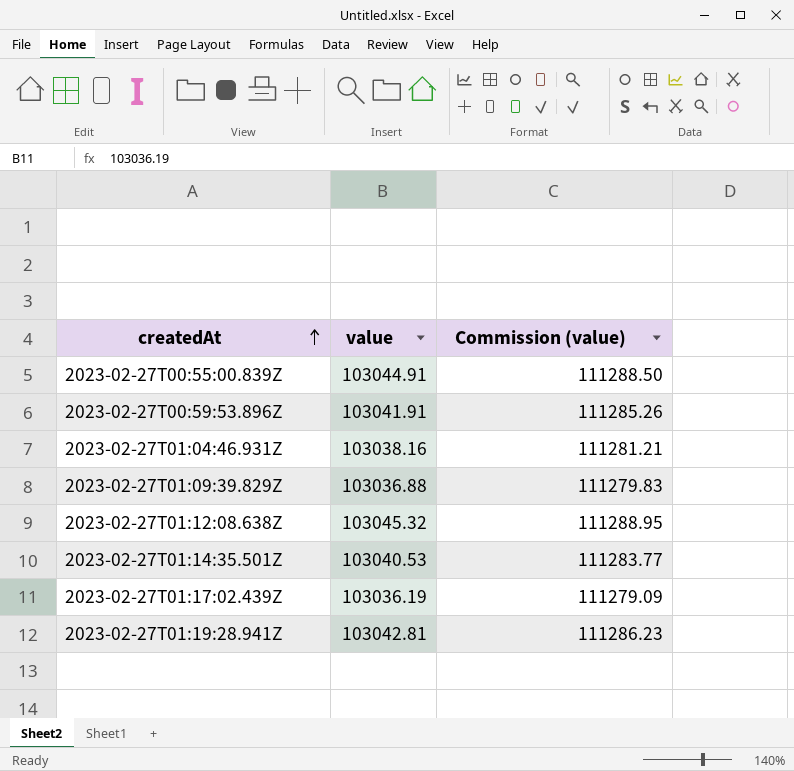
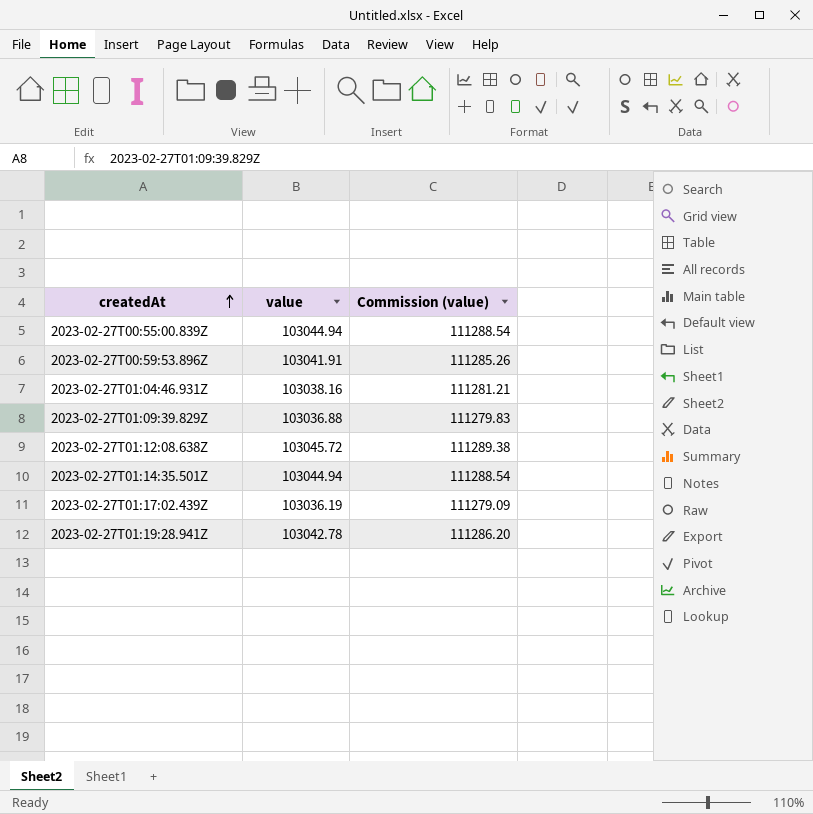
2023-02-27T00:55:00.839Z | value: 103044.91 -> 103044.94
2023-02-27T00:55:00.839Z | Commission (value): 111288.50 -> 111288.54
2023-02-27T01:12:08.638Z | value: 103045.32 -> 103045.72
2023-02-27T01:12:08.638Z | Commission (value): 111288.95 -> 111289.38
2023-02-27T01:14:35.501Z | value: 103040.53 -> 103044.94
2023-02-27T01:14:35.501Z | Commission (value): 111283.77 -> 111288.54
2023-02-27T01:19:28.941Z | value: 103042.81 -> 103042.78
2023-02-27T01:19:28.941Z | Commission (value): 111286.23 -> 111286.20

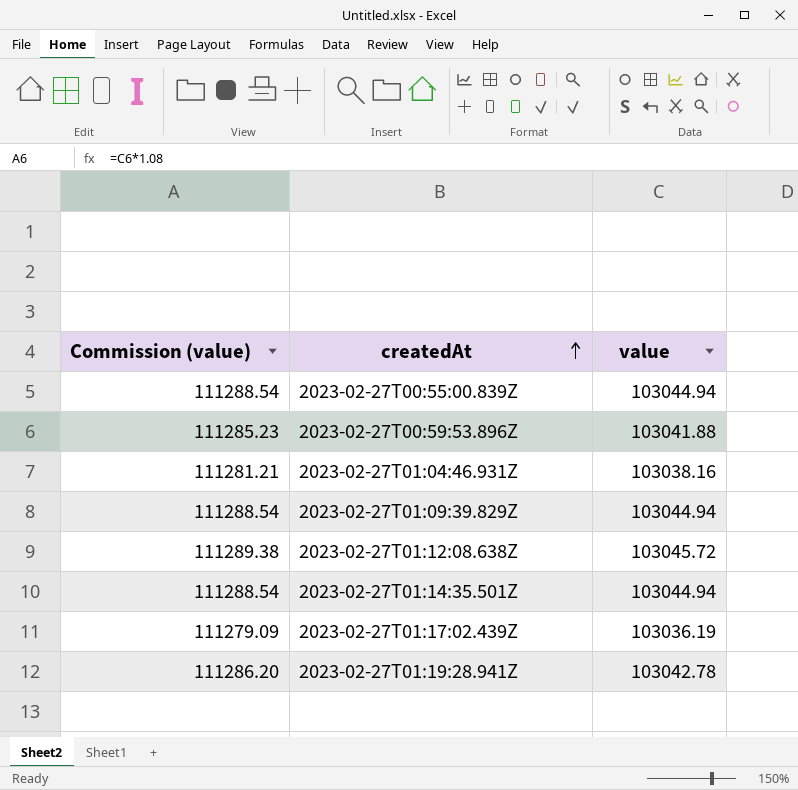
column Commission (value) | position: 3 -> 1
2023-02-27T00:59:53.896Z | Commission (value): 111285.26 -> 111285.23
2023-02-27T00:59:53.896Z | value: 103041.91 -> 103041.88
2023-02-27T01:09:39.829Z | Commission (value): 111279.83 -> 111288.54
2023-02-27T01:09:39.829Z | value: 103036.88 -> 103044.94

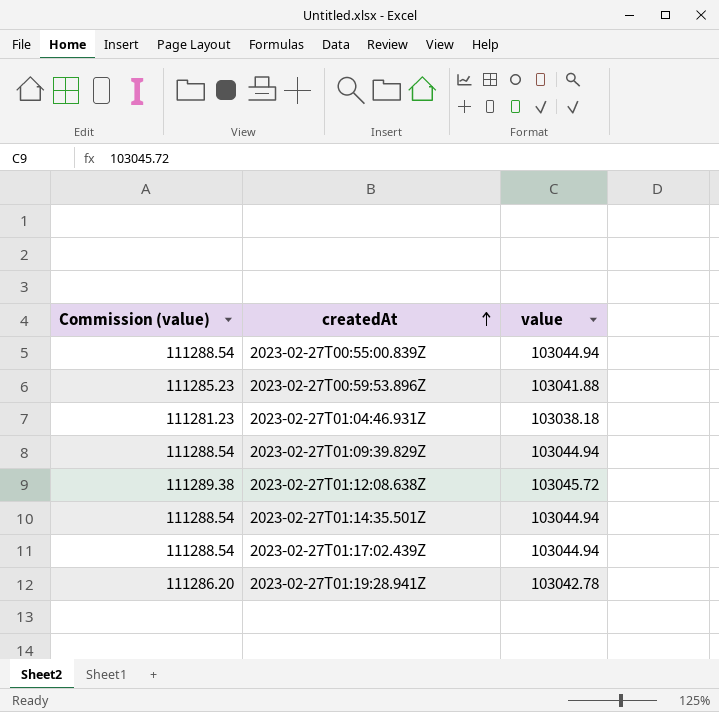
2023-02-27T01:04:46.931Z | Commission (value): 111281.21 -> 111281.23
2023-02-27T01:04:46.931Z | value: 103038.16 -> 103038.18
2023-02-27T01:17:02.439Z | Commission (value): 111279.09 -> 111288.54
2023-02-27T01:17:02.439Z | value: 103036.19 -> 103044.94

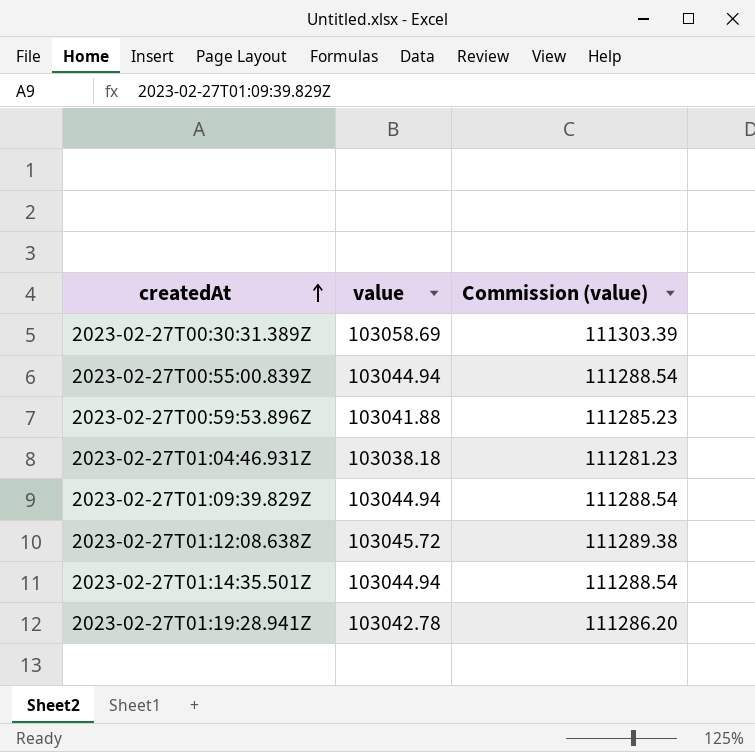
column Commission (value) | position: 1 -> 3
row 2023-02-27T01:17:02.439Z: 111288.54 | 103044.94 -> none
row 2023-02-27T00:30:31.389Z: none -> 103058.69 | 111303.39

